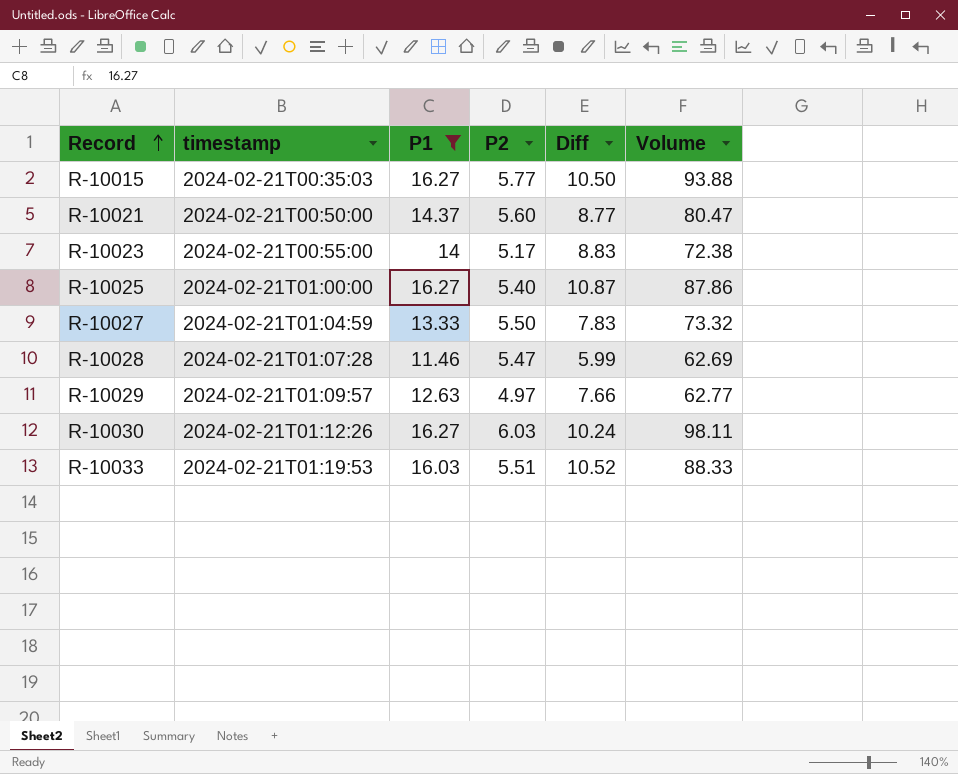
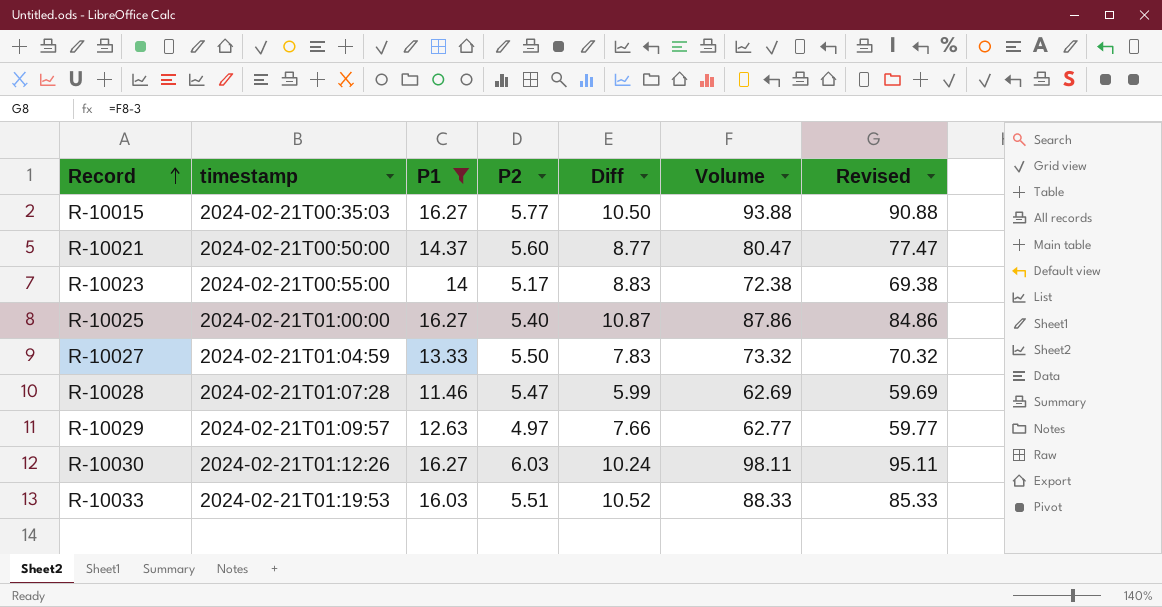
column Revised | formula: none -> [Volume] - 3

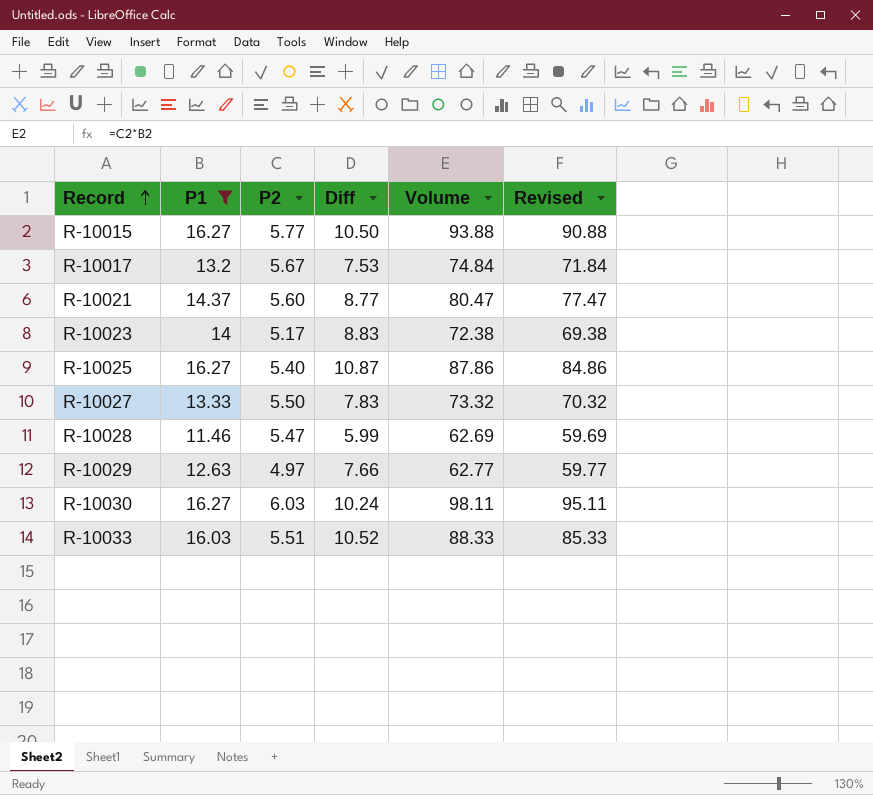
column timestamp | position: 2 -> none
row R-10017: none -> 13.2 | 5.67 | 7.53 | 74.84 | 71.84

